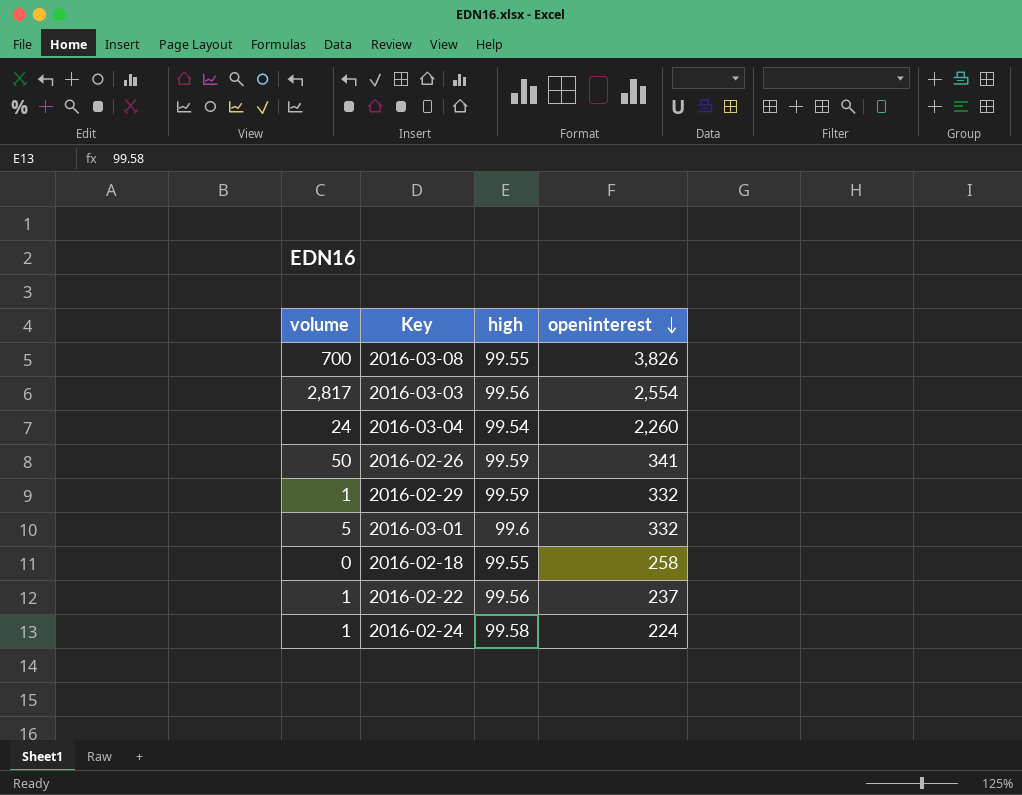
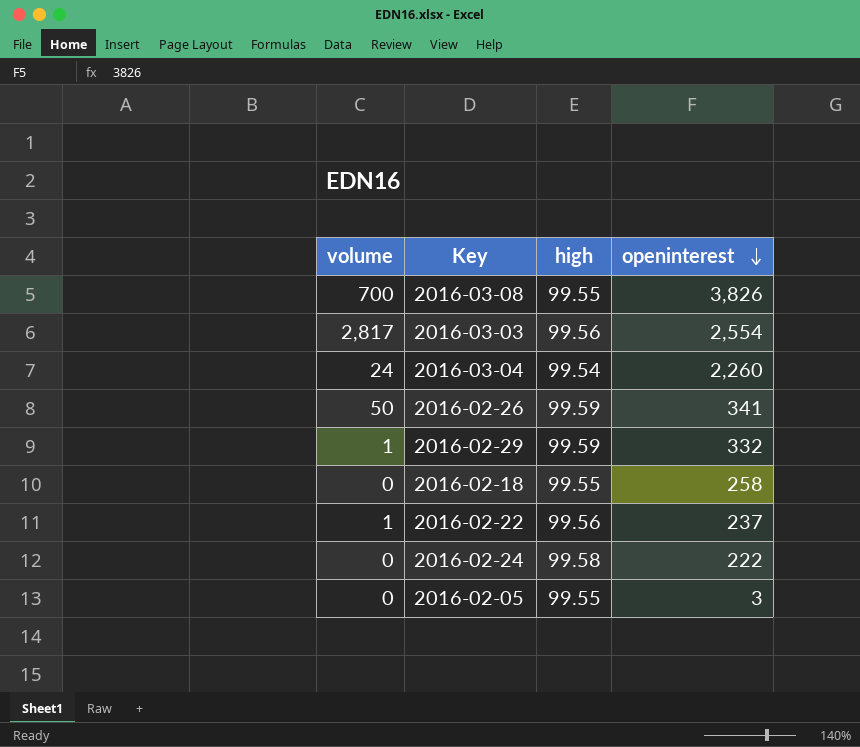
row 2016-03-01: 5 | 99.6 | 332 -> none
2016-02-24 | volume: 1 -> 0
2016-02-24 | openinterest: 224 -> 222
row 2016-02-05: none -> 0 | 99.55 | 3

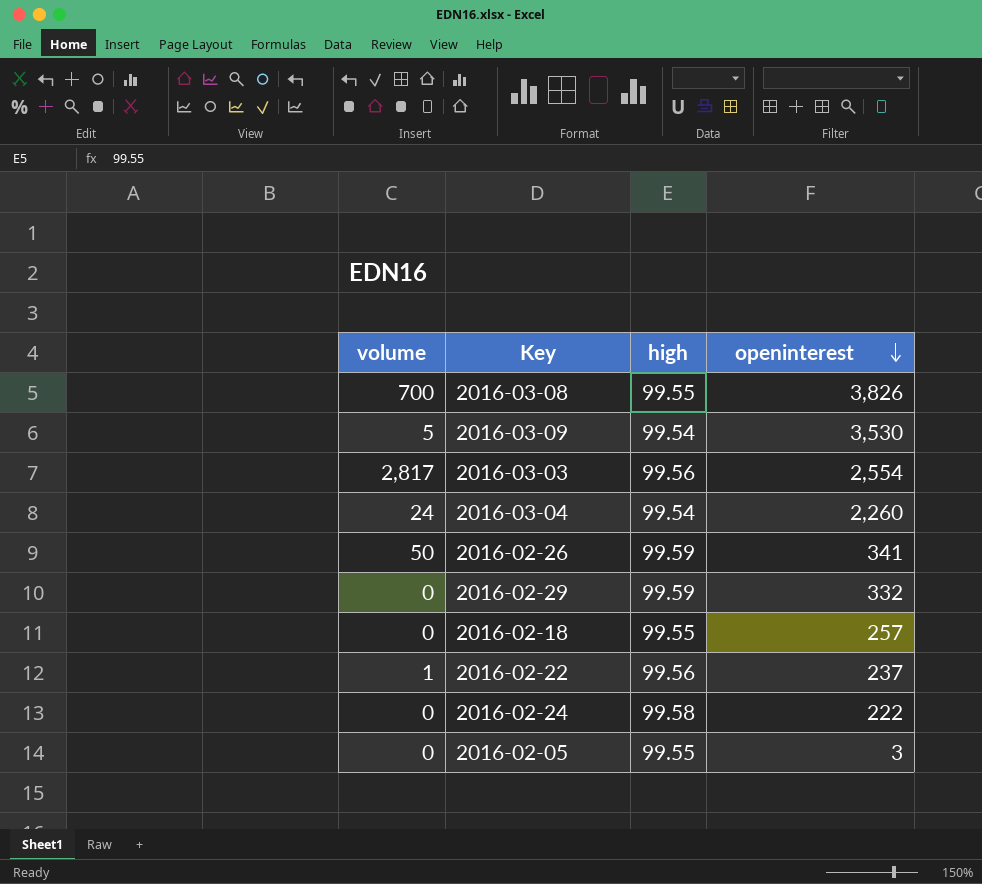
row 2016-03-09: none -> 5 | 99.54 | 3,530
2016-02-29 | volume: 1 -> 0
2016-02-18 | openinterest: 258 -> 257

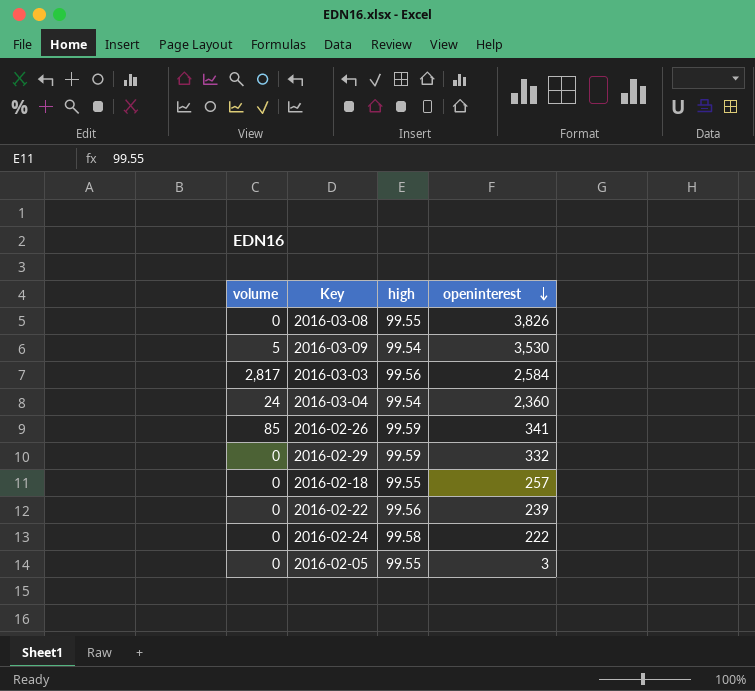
2016-03-08 | volume: 700 -> 0
2016-03-03 | openinterest: 2,554 -> 2,584
2016-03-04 | openinterest: 2,260 -> 2,360
2016-02-26 | volume: 50 -> 85
2016-02-22 | volume: 1 -> 0
2016-02-22 | openinterest: 237 -> 239

